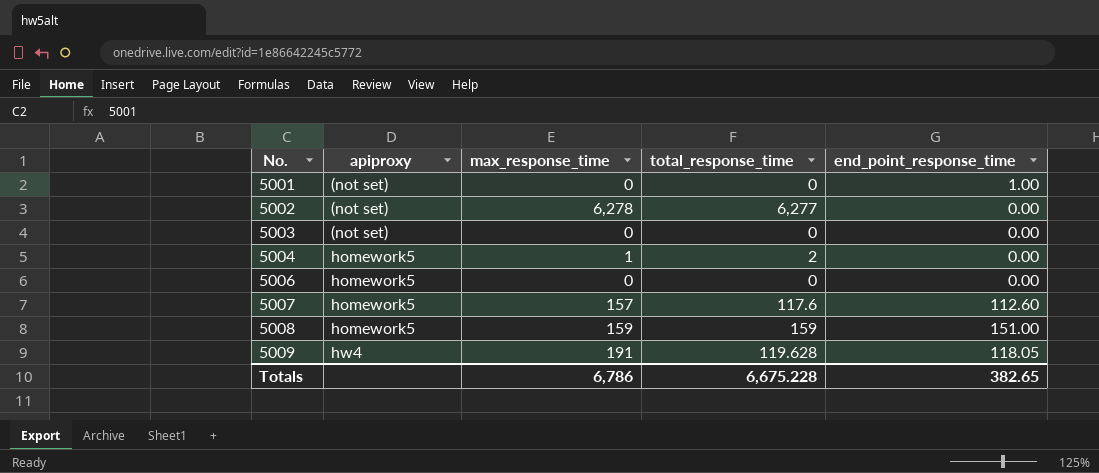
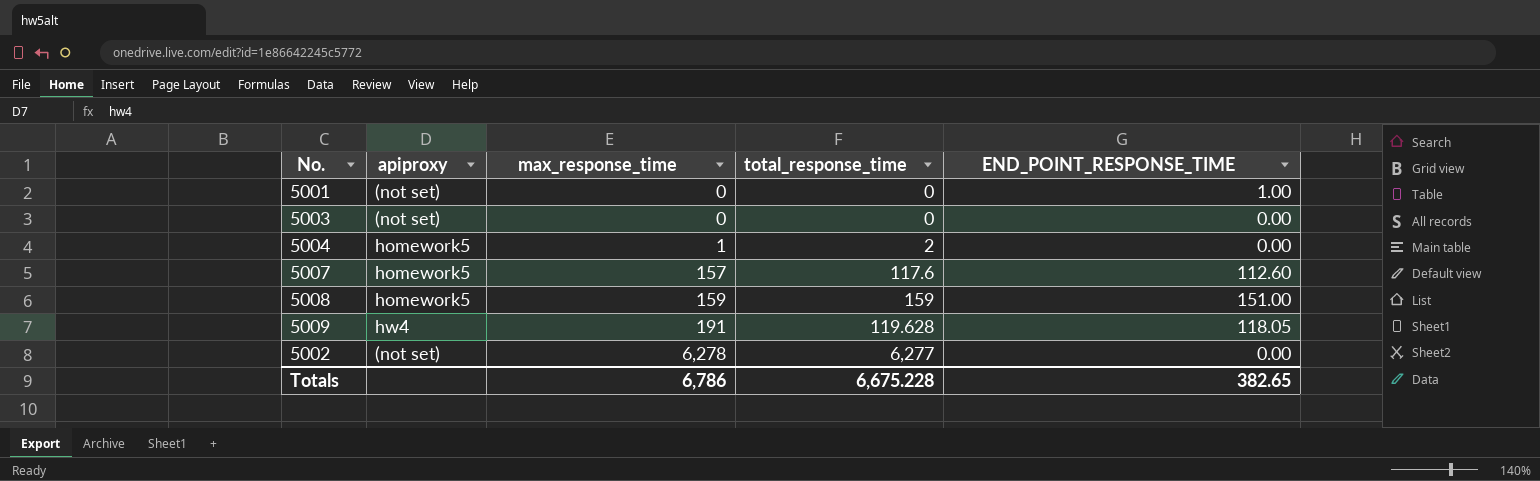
row order: No. ascending -> max_response_time ascending
column name: end_point_response_time -> END_POINT_RESPONSE_TIME
row 5006: homework5 | 0 | 0 | 0.00 -> none

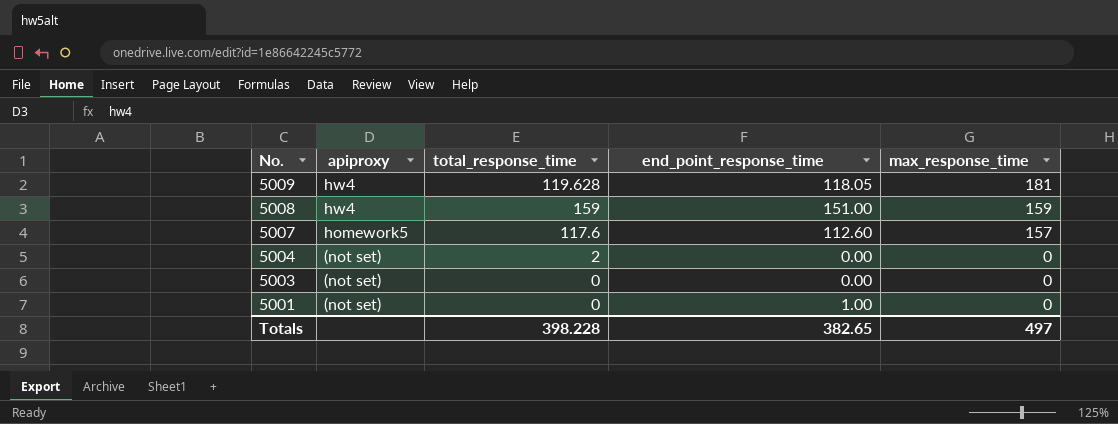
row order: max_response_time ascending -> No. descending
column name: END_POINT_RESPONSE_TIME -> end_point_response_time
column max_response_time | position: 3 -> 5
row 5002: (not set) | 6,278 | 6,277 | 0.00 -> none
5009 | max_response_time: 191 -> 181
5008 | apiproxy: homework5 -> hw4
5004 | apiproxy: homework5 -> (not set)
5004 | max_response_time: 1 -> 0
Totals | total_response_time: 6,675.228 -> 398.228
Totals | max_response_time: 6,786 -> 497

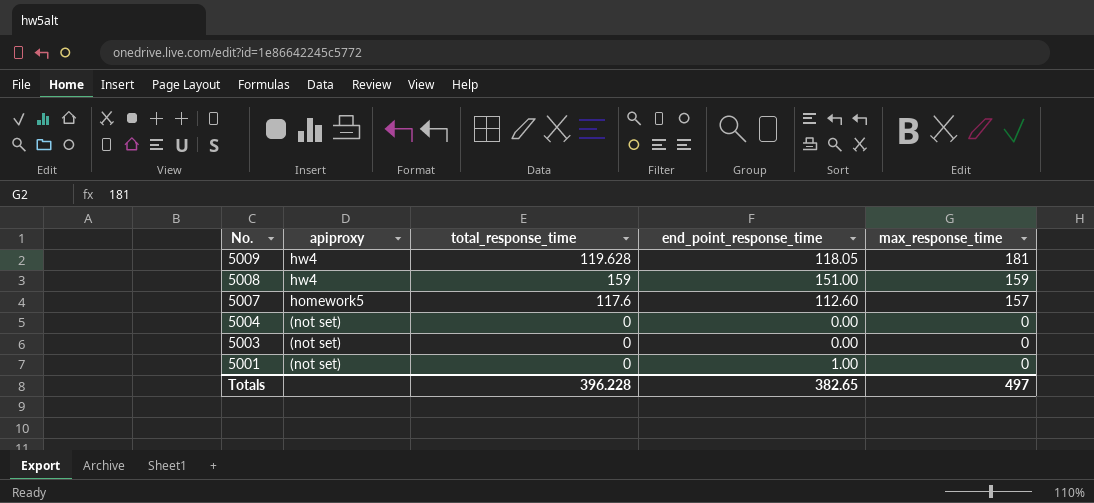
5004 | total_response_time: 2 -> 0
Totals | total_response_time: 398.228 -> 396.228

